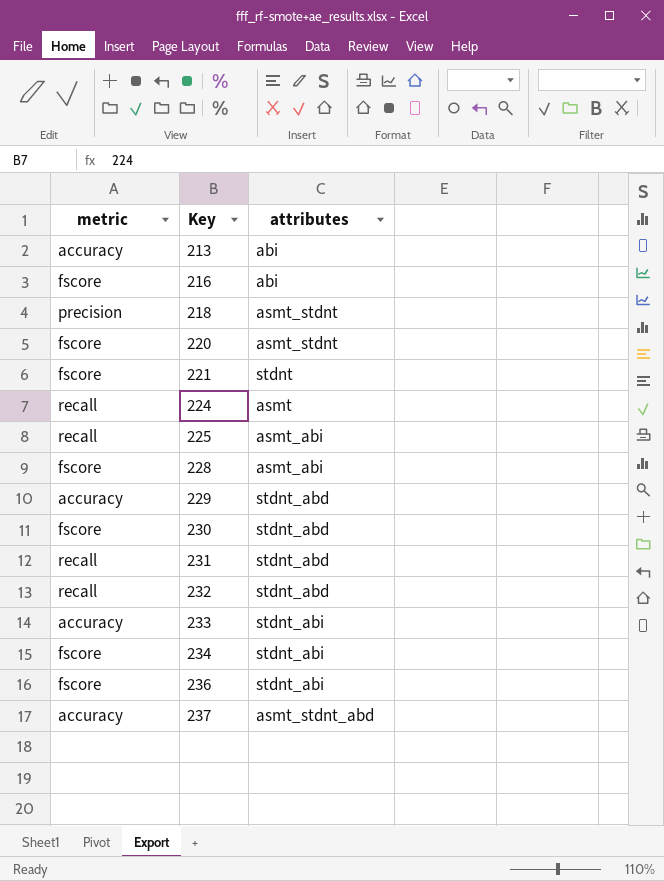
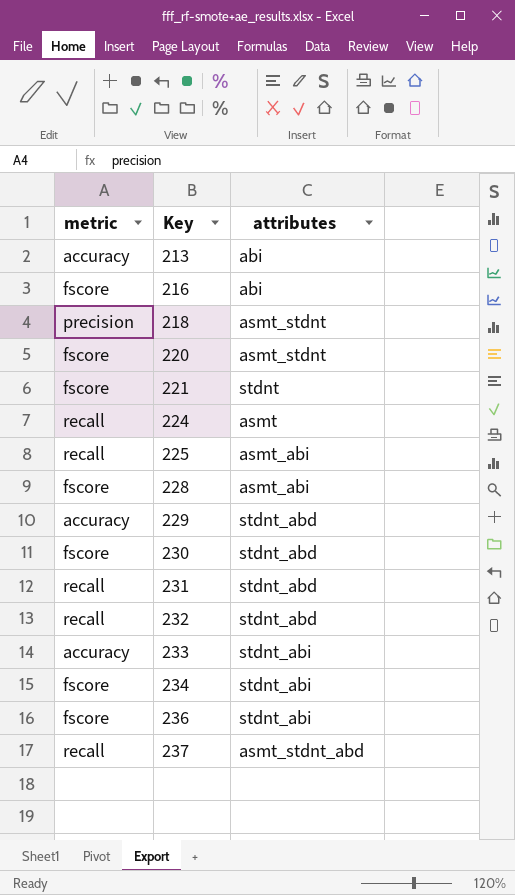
237 | metric: accuracy -> recall

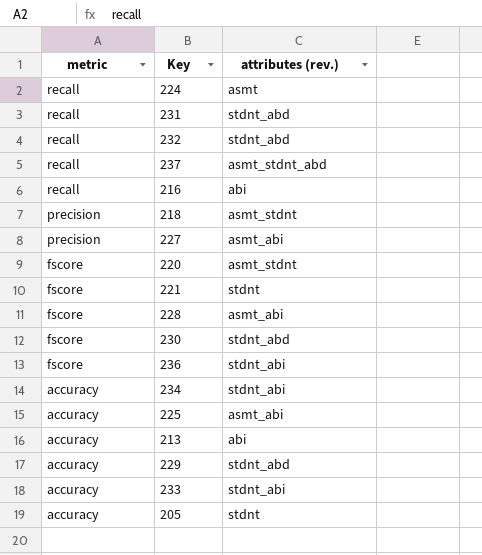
row order: Key ascending -> metric descending
column name: attributes -> attributes (rev.)
216 | metric: fscore -> recall
row 227: none -> precision | asmt_abi
234 | metric: fscore -> accuracy
225 | metric: recall -> accuracy
row 205: none -> accuracy | stdnt

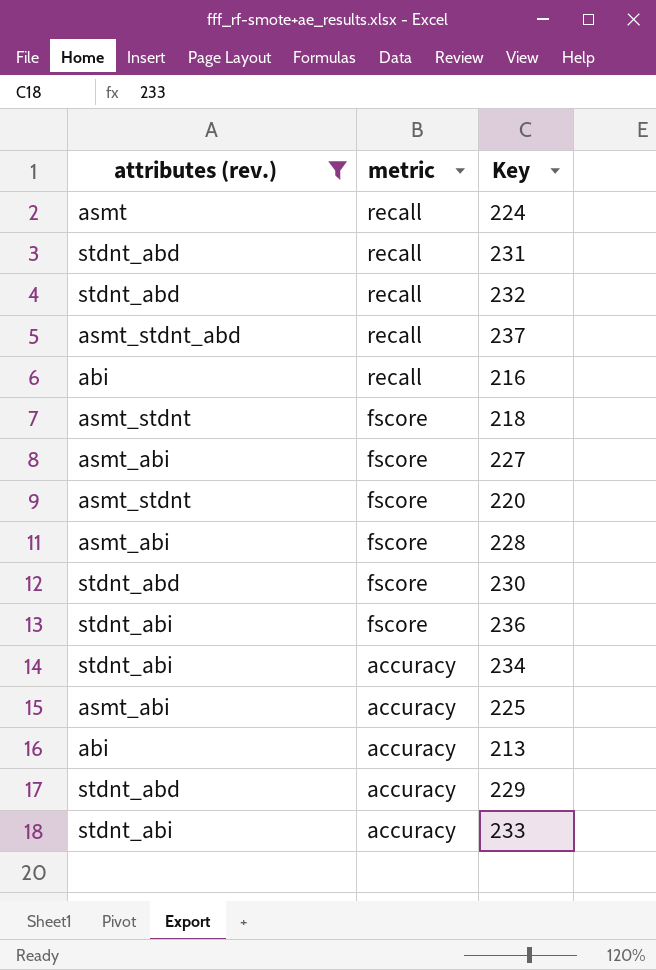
filter: none -> attributes (rev.) != stdnt
column attributes (rev.) | position: 3 -> 1
218 | metric: precision -> fscore
227 | metric: precision -> fscore

